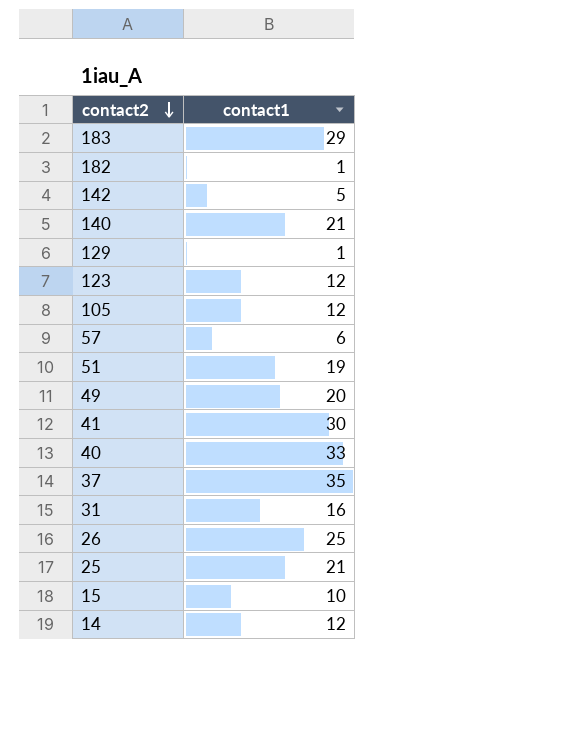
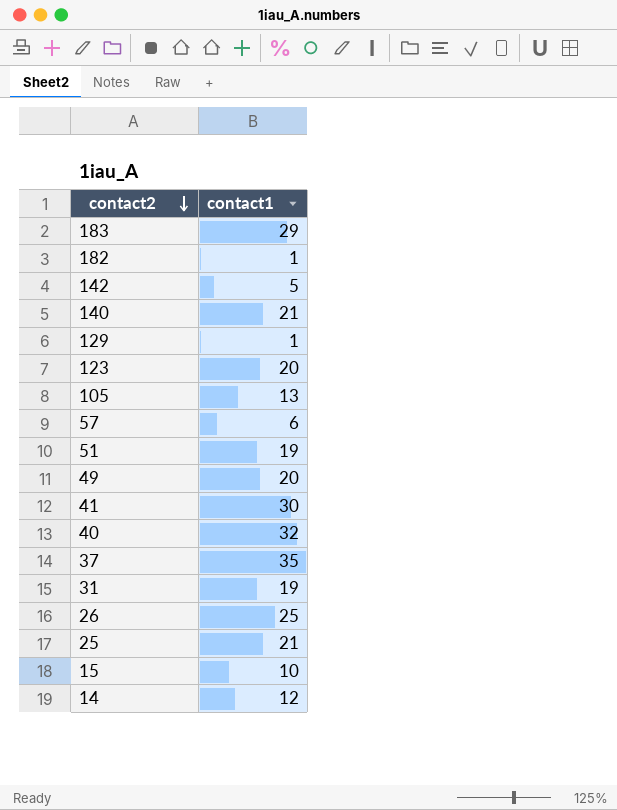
123 | contact1: 12 -> 20
105 | contact1: 12 -> 13
40 | contact1: 33 -> 32
31 | contact1: 16 -> 19

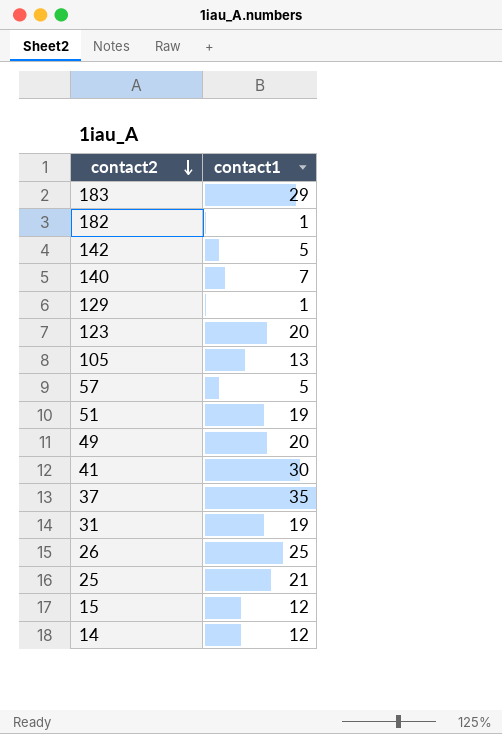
row 40: 32 -> none
140 | contact1: 21 -> 7
57 | contact1: 6 -> 5
15 | contact1: 10 -> 12

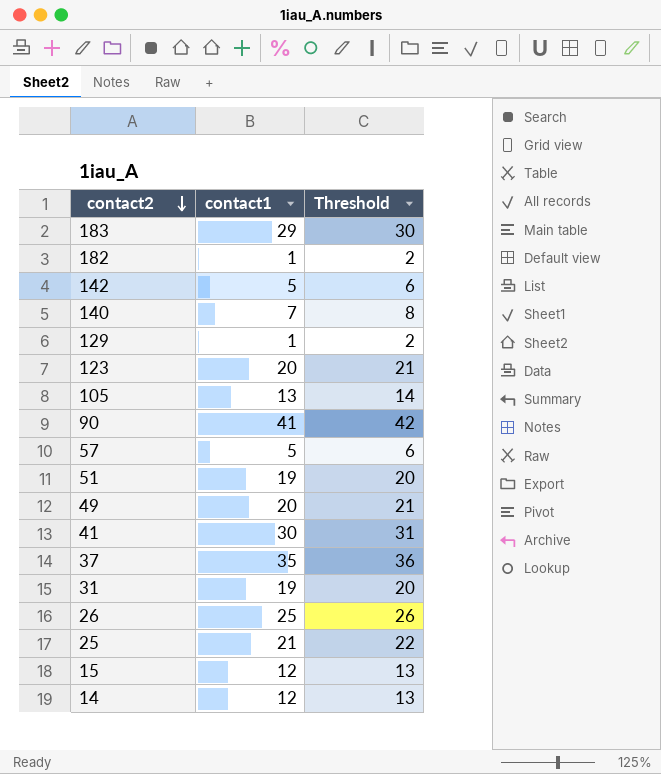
column Threshold | formula: none -> [contact1] + 1
row 90: none -> 41 | 42

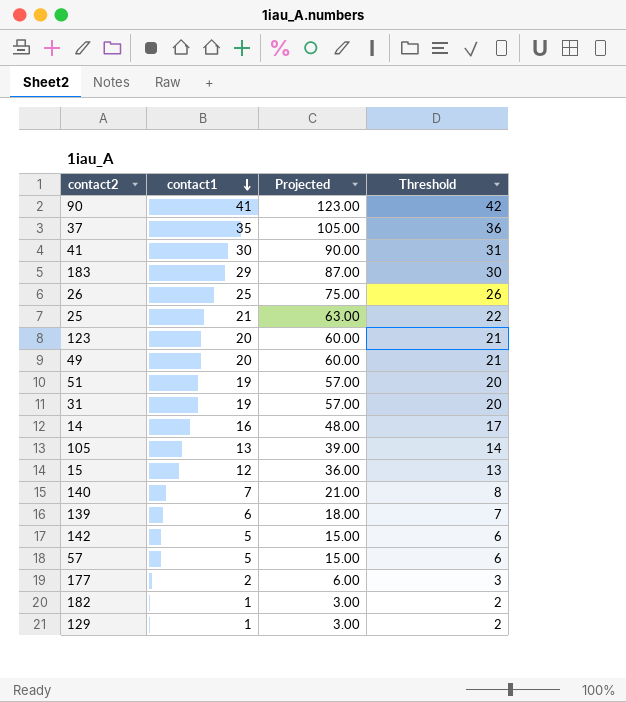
row order: contact2 descending -> contact1 descending
column Projected | formula: none -> [contact1] * 3
14 | contact1: 12 -> 16
14 | Threshold: 13 -> 17
row 139: none -> 6 | 18.00 | 7
row 177: none -> 2 | 6.00 | 3

